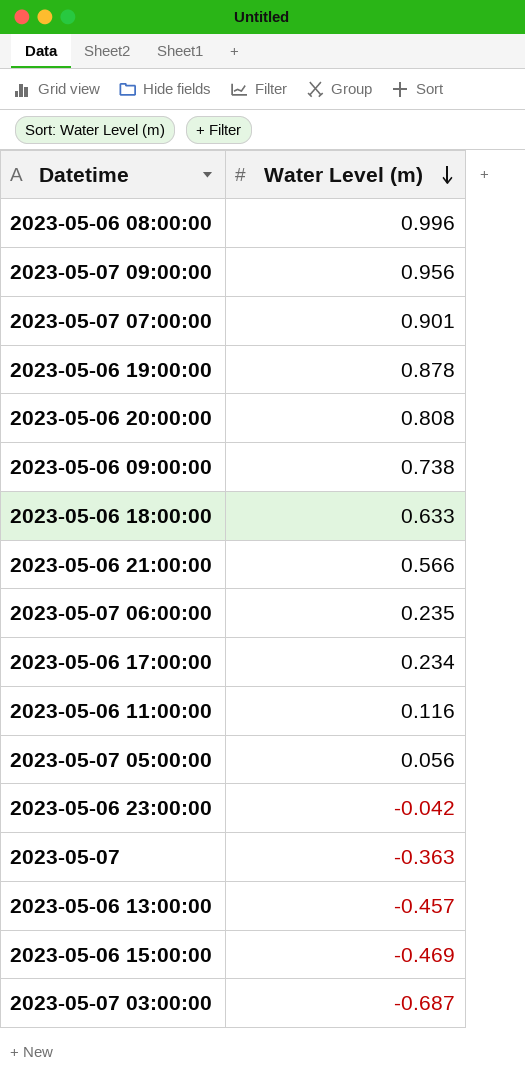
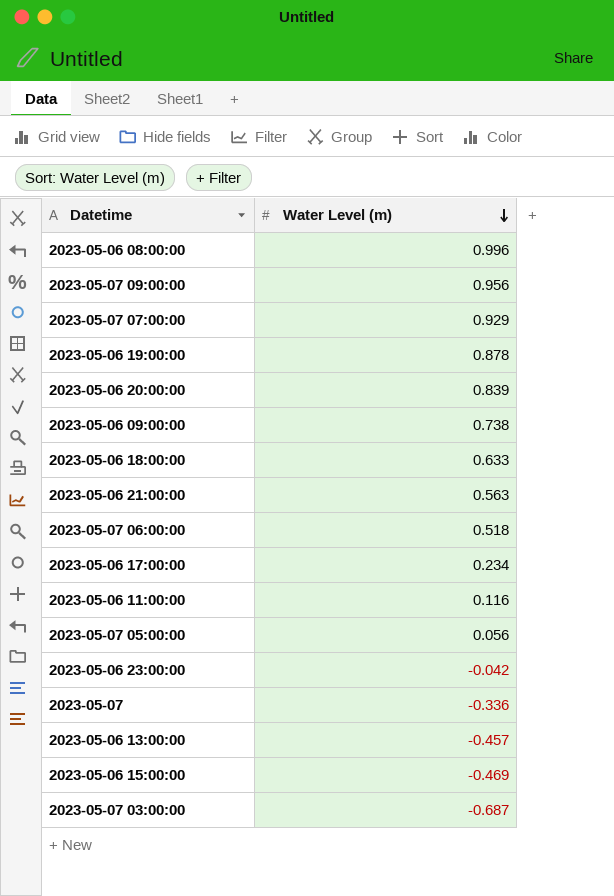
2023-05-07 07:00:00 | Water Level (m): 0.901 -> 0.929
2023-05-06 20:00:00 | Water Level (m): 0.808 -> 0.839
2023-05-06 21:00:00 | Water Level (m): 0.566 -> 0.563
2023-05-07 06:00:00 | Water Level (m): 0.235 -> 0.518
2023-05-07 | Water Level (m): -0.363 -> -0.336

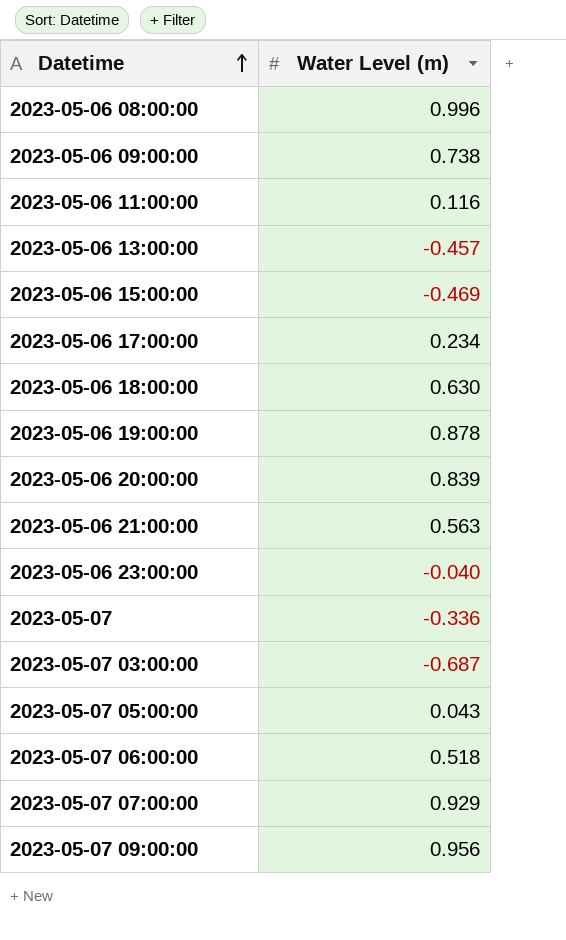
row order: Water Level (m) descending -> Datetime ascending
2023-05-06 18:00:00 | Water Level (m): 0.633 -> 0.630
2023-05-06 23:00:00 | Water Level (m): -0.042 -> -0.040
2023-05-07 05:00:00 | Water Level (m): 0.056 -> 0.043

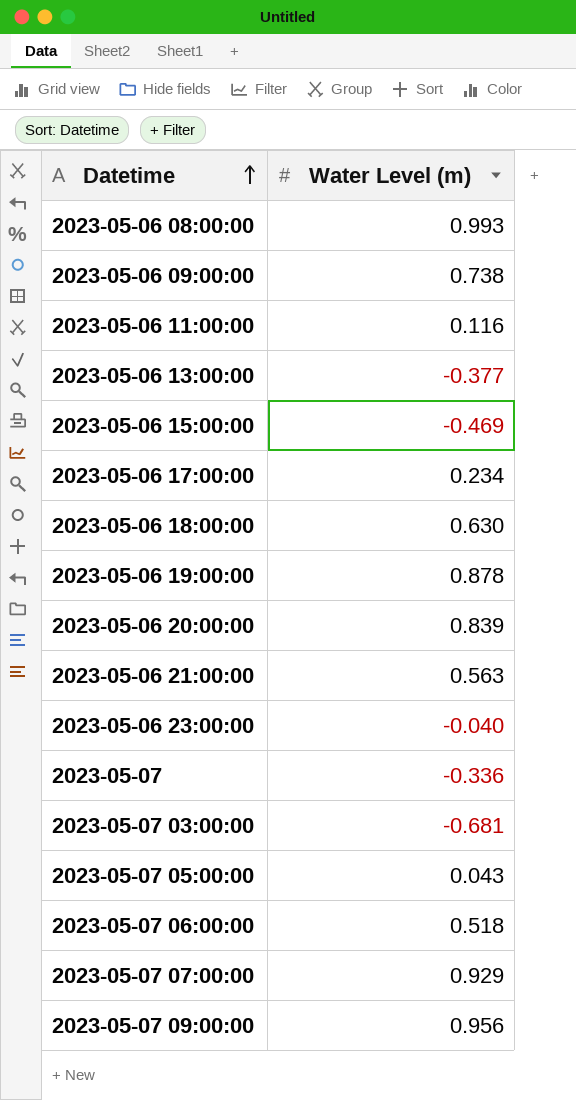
2023-05-06 08:00:00 | Water Level (m): 0.996 -> 0.993
2023-05-06 13:00:00 | Water Level (m): -0.457 -> -0.377
2023-05-07 03:00:00 | Water Level (m): -0.687 -> -0.681

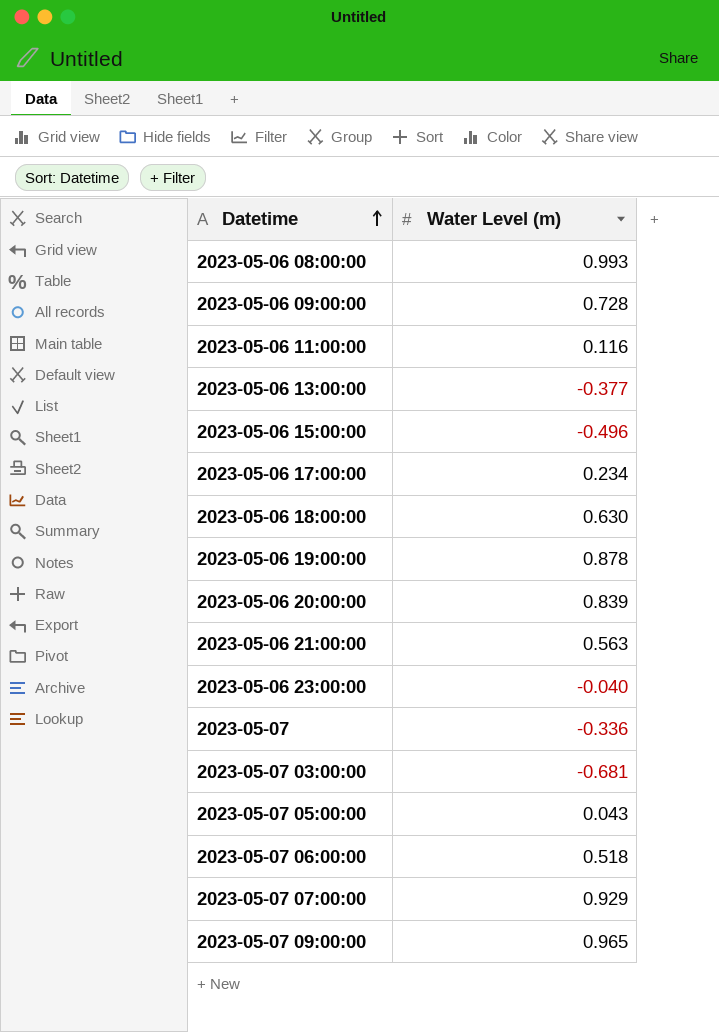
2023-05-06 09:00:00 | Water Level (m): 0.738 -> 0.728
2023-05-06 15:00:00 | Water Level (m): -0.469 -> -0.496
2023-05-07 09:00:00 | Water Level (m): 0.956 -> 0.965

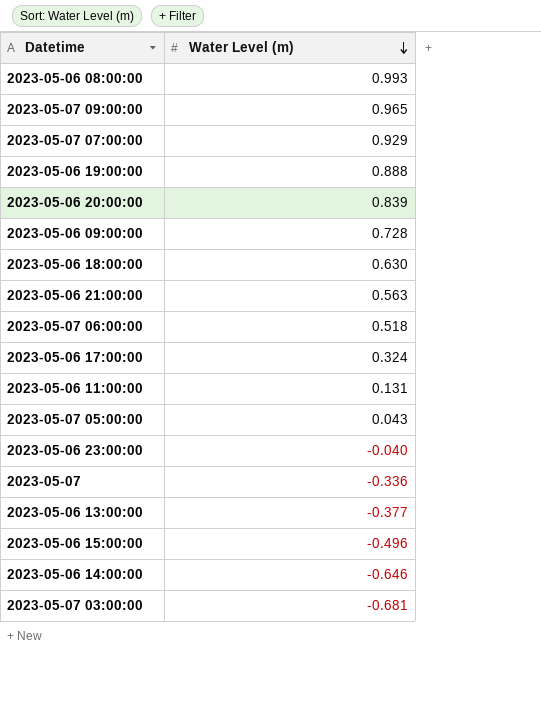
row order: Datetime ascending -> Water Level (m) descending
2023-05-06 19:00:00 | Water Level (m): 0.878 -> 0.888
2023-05-06 17:00:00 | Water Level (m): 0.234 -> 0.324
2023-05-06 11:00:00 | Water Level (m): 0.116 -> 0.131
row 2023-05-06 14:00:00: none -> -0.646

